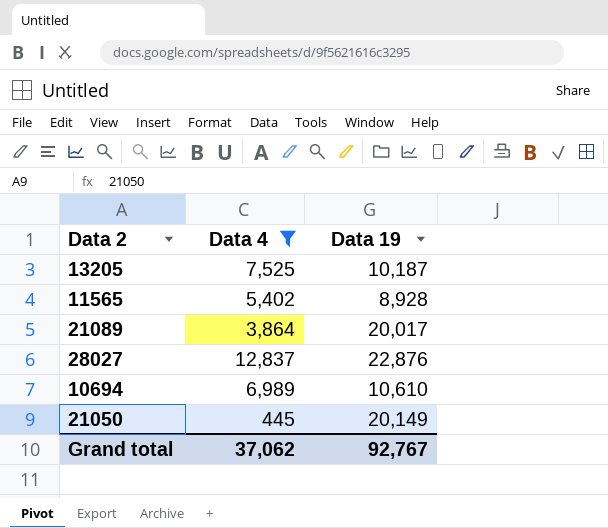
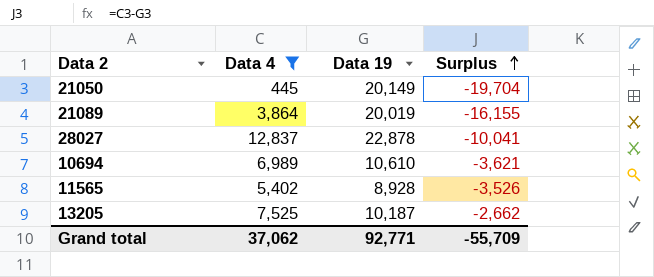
row order: none -> Surplus ascending
column Surplus | formula: none -> [Data 4] - [Data 19]
21089 | Data 19: 20,017 -> 20,019
28027 | Data 19: 22,876 -> 22,878
Grand total | Data 19: 92,767 -> 92,771

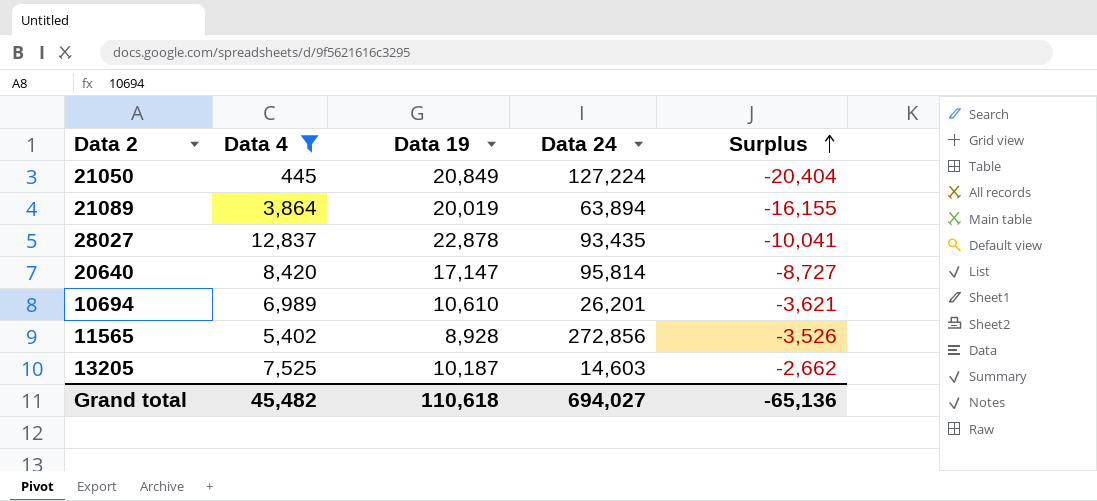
column Data 24 | position: none -> 4
21050 | Data 19: 20,149 -> 20,849
21050 | Surplus: -19,704 -> -20,404
row 20640: none -> 8,420 | 17,147 | 95,814 | -8,727
Grand total | Data 4: 37,062 -> 45,482
Grand total | Data 19: 92,771 -> 110,618
Grand total | Surplus: -55,709 -> -65,136

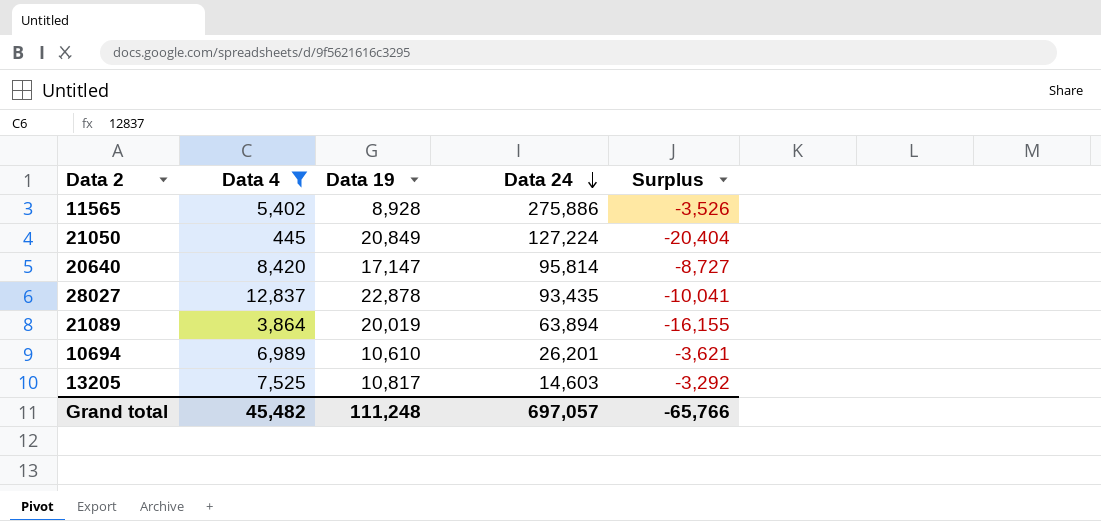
row order: Surplus ascending -> Data 24 descending
11565 | Data 24: 272,856 -> 275,886
13205 | Data 19: 10,187 -> 10,817
13205 | Surplus: -2,662 -> -3,292
Grand total | Data 19: 110,618 -> 111,248
Grand total | Data 24: 694,027 -> 697,057
Grand total | Surplus: -65,136 -> -65,766

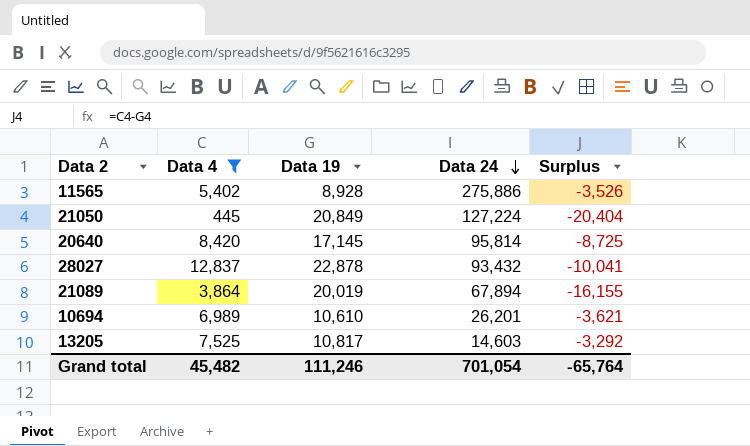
20640 | Data 19: 17,147 -> 17,145
20640 | Surplus: -8,727 -> -8,725
28027 | Data 24: 93,435 -> 93,432
21089 | Data 24: 63,894 -> 67,894
Grand total | Data 19: 111,248 -> 111,246
Grand total | Data 24: 697,057 -> 701,054
Grand total | Surplus: -65,766 -> -65,764

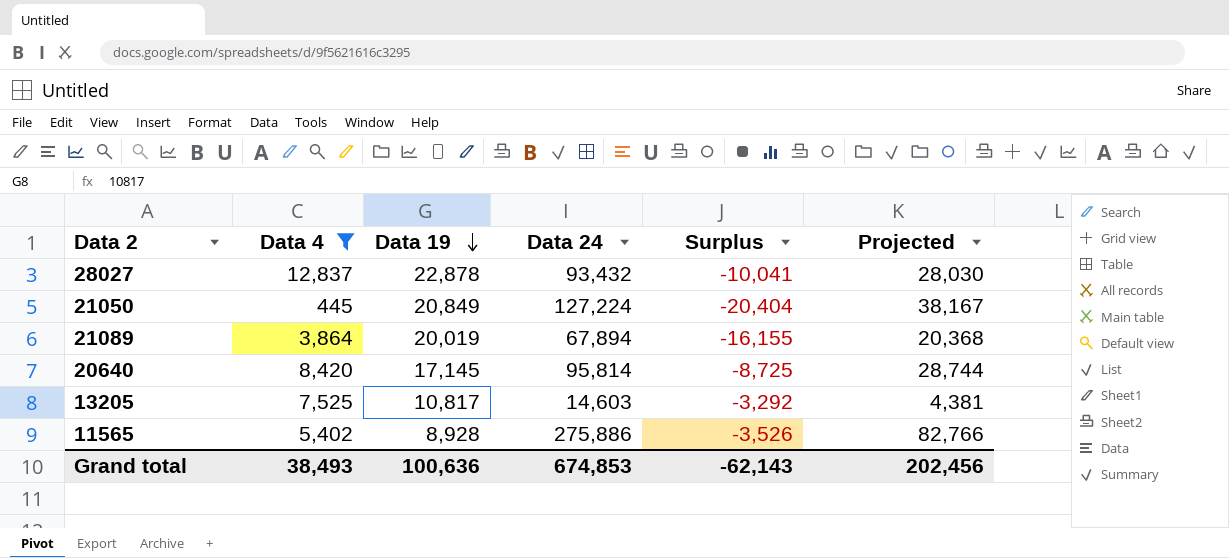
row order: Data 24 descending -> Data 19 descending
column Projected | formula: none -> [Data 24] * 0.3
row 10694: 6,989 | 10,610 | 26,201 | -3,621 -> none
Grand total | Data 4: 45,482 -> 38,493
Grand total | Data 19: 111,246 -> 100,636
Grand total | Data 24: 701,054 -> 674,853
Grand total | Surplus: -65,764 -> -62,143

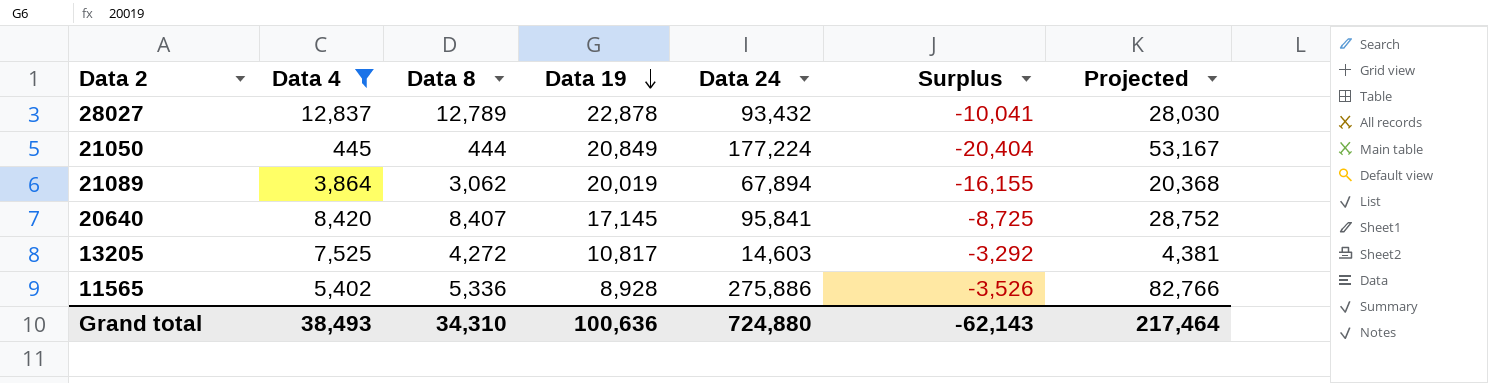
column Data 8 | position: none -> 3
21050 | Data 24: 127,224 -> 177,224
21050 | Projected: 38,167 -> 53,167
20640 | Data 24: 95,814 -> 95,841
20640 | Projected: 28,744 -> 28,752
Grand total | Data 24: 674,853 -> 724,880
Grand total | Projected: 202,456 -> 217,464

